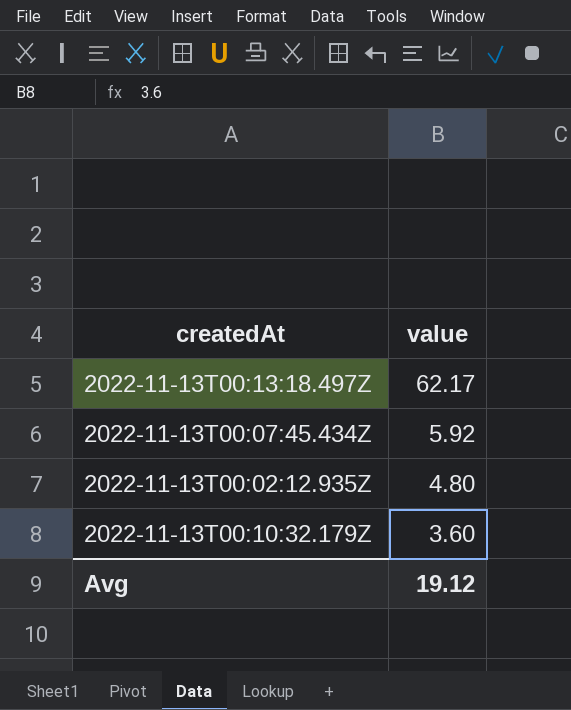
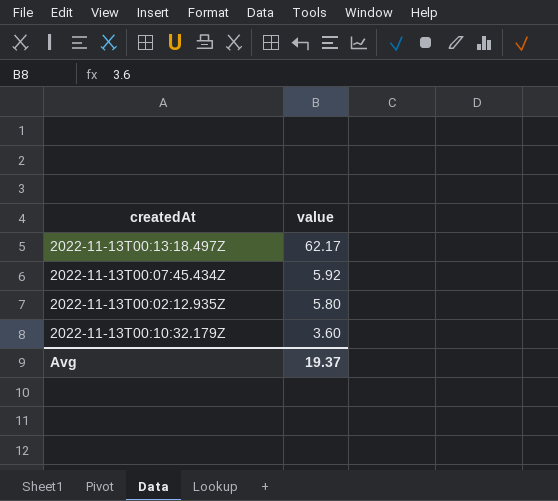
2022-11-13T00:02:12.935Z | value: 4.80 -> 5.80
Avg | value: 19.12 -> 19.37

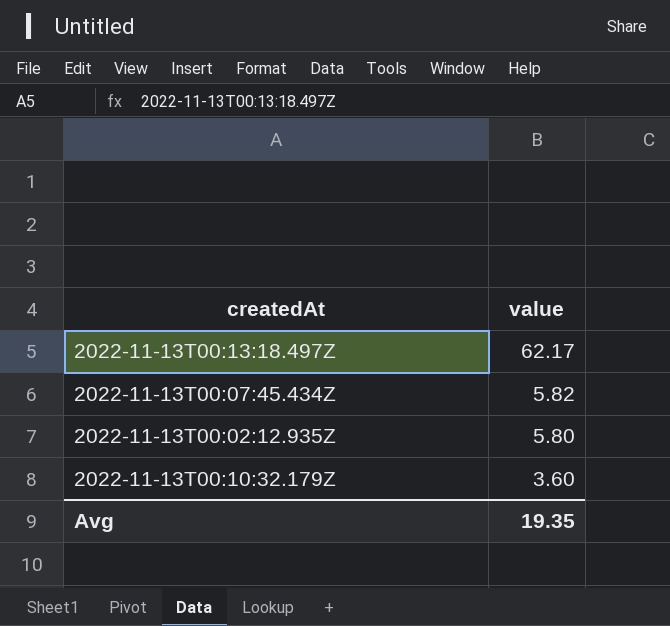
2022-11-13T00:07:45.434Z | value: 5.92 -> 5.82
Avg | value: 19.37 -> 19.35

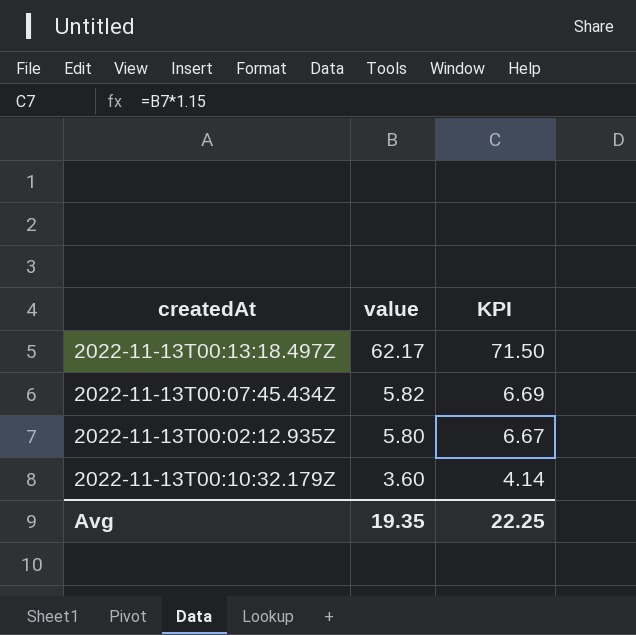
column KPI | formula: none -> [value] * 1.15

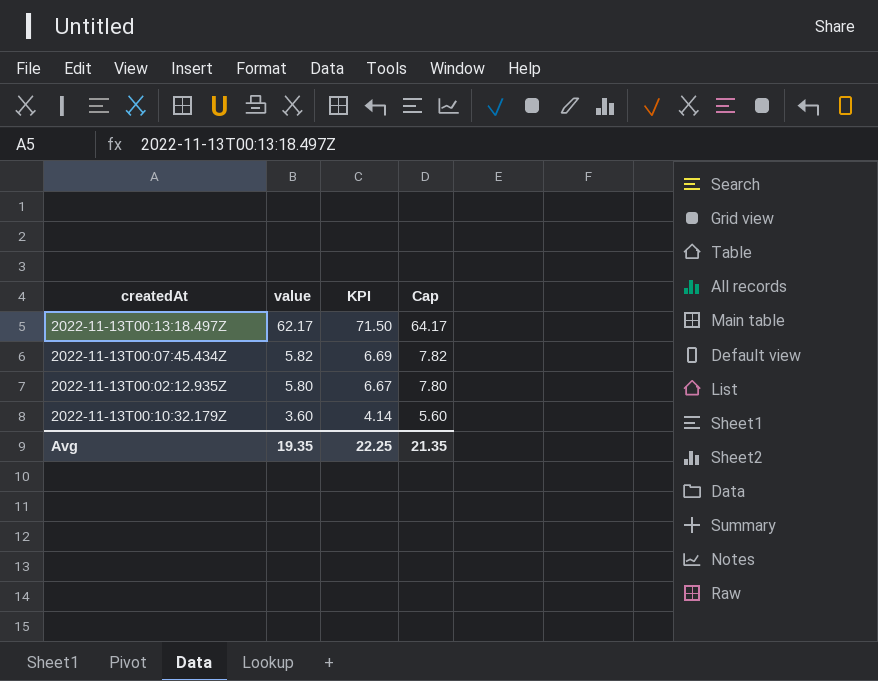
column Cap | formula: none -> [value] + 2

